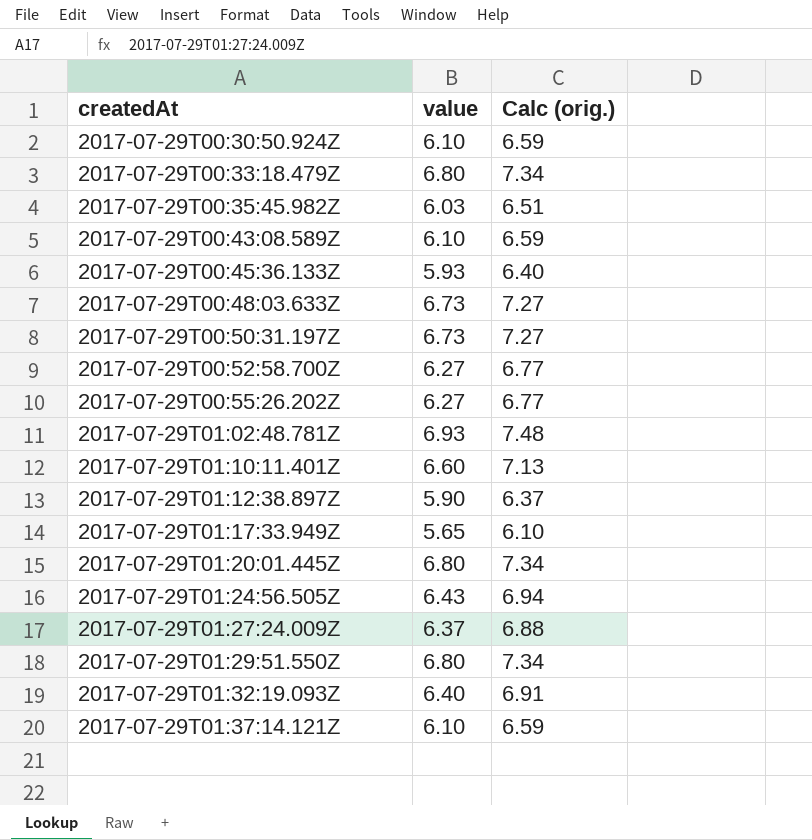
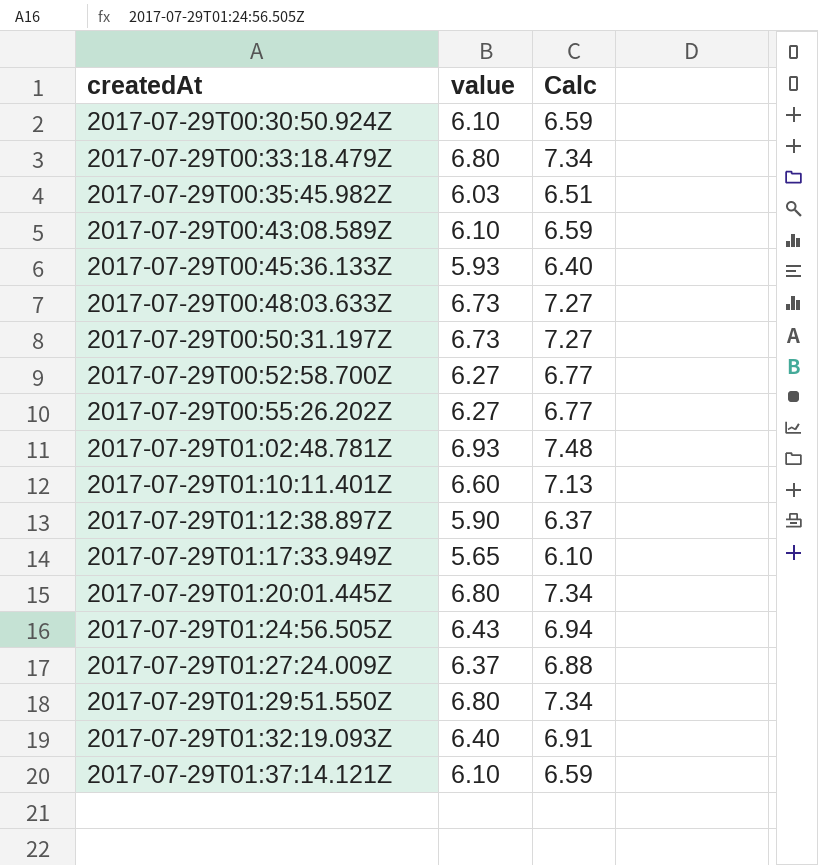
column name: Calc (orig.) -> Calc

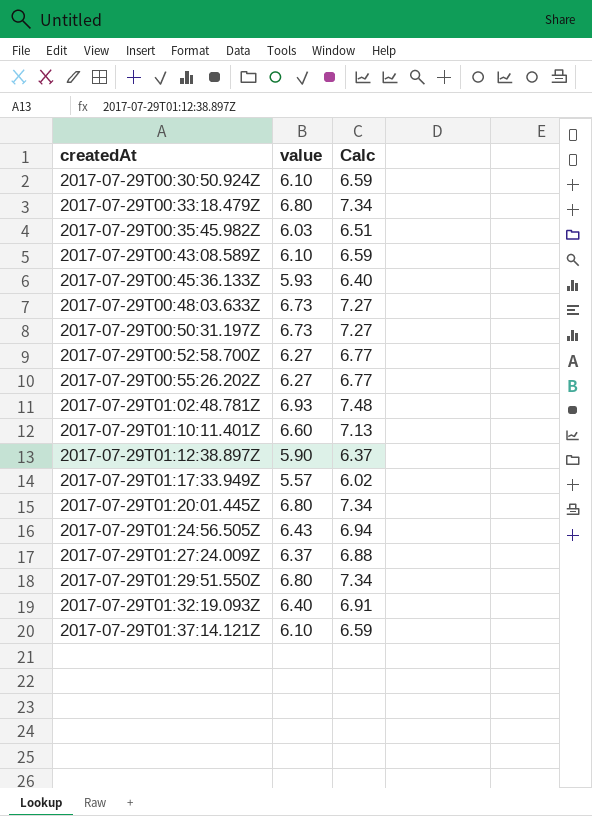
2017-07-29T01:17:33.949Z | value: 5.65 -> 5.57
2017-07-29T01:17:33.949Z | Calc: 6.10 -> 6.02

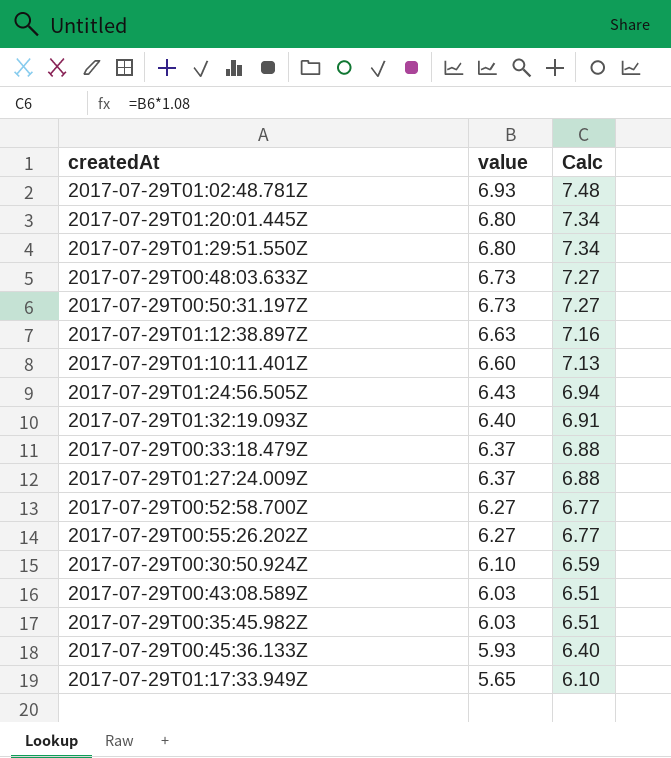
row order: createdAt ascending -> value descending
row 2017-07-29T01:37:14.121Z: 6.10 | 6.59 -> none
2017-07-29T01:12:38.897Z | value: 5.90 -> 6.63
2017-07-29T01:12:38.897Z | Calc: 6.37 -> 7.16
2017-07-29T00:33:18.479Z | value: 6.80 -> 6.37
2017-07-29T00:33:18.479Z | Calc: 7.34 -> 6.88
2017-07-29T00:43:08.589Z | value: 6.10 -> 6.03
2017-07-29T00:43:08.589Z | Calc: 6.59 -> 6.51
2017-07-29T01:17:33.949Z | value: 5.57 -> 5.65
2017-07-29T01:17:33.949Z | Calc: 6.02 -> 6.10

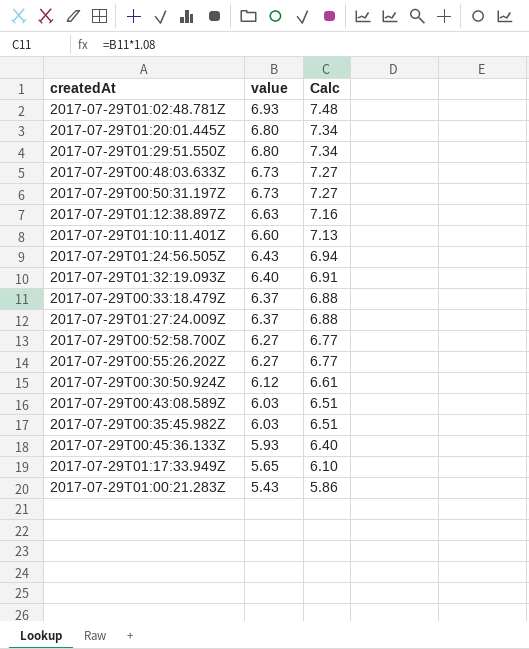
2017-07-29T00:30:50.924Z | value: 6.10 -> 6.12
2017-07-29T00:30:50.924Z | Calc: 6.59 -> 6.61
row 2017-07-29T01:00:21.283Z: none -> 5.43 | 5.86

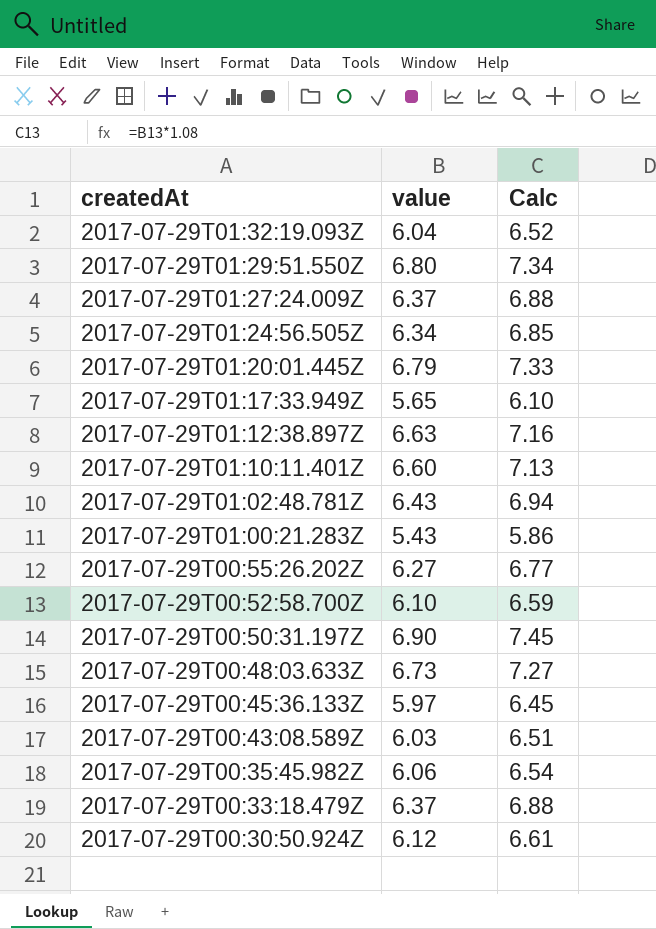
row order: value descending -> createdAt descending
2017-07-29T01:32:19.093Z | value: 6.40 -> 6.04
2017-07-29T01:32:19.093Z | Calc: 6.91 -> 6.52
2017-07-29T01:24:56.505Z | value: 6.43 -> 6.34
2017-07-29T01:24:56.505Z | Calc: 6.94 -> 6.85
2017-07-29T01:20:01.445Z | value: 6.80 -> 6.79
2017-07-29T01:20:01.445Z | Calc: 7.34 -> 7.33
2017-07-29T01:02:48.781Z | value: 6.93 -> 6.43
2017-07-29T01:02:48.781Z | Calc: 7.48 -> 6.94
2017-07-29T00:52:58.700Z | value: 6.27 -> 6.10
2017-07-29T00:52:58.700Z | Calc: 6.77 -> 6.59
2017-07-29T00:50:31.197Z | value: 6.73 -> 6.90
2017-07-29T00:50:31.197Z | Calc: 7.27 -> 7.45
2017-07-29T00:45:36.133Z | value: 5.93 -> 5.97
2017-07-29T00:45:36.133Z | Calc: 6.40 -> 6.45
2017-07-29T00:35:45.982Z | value: 6.03 -> 6.06
2017-07-29T00:35:45.982Z | Calc: 6.51 -> 6.54

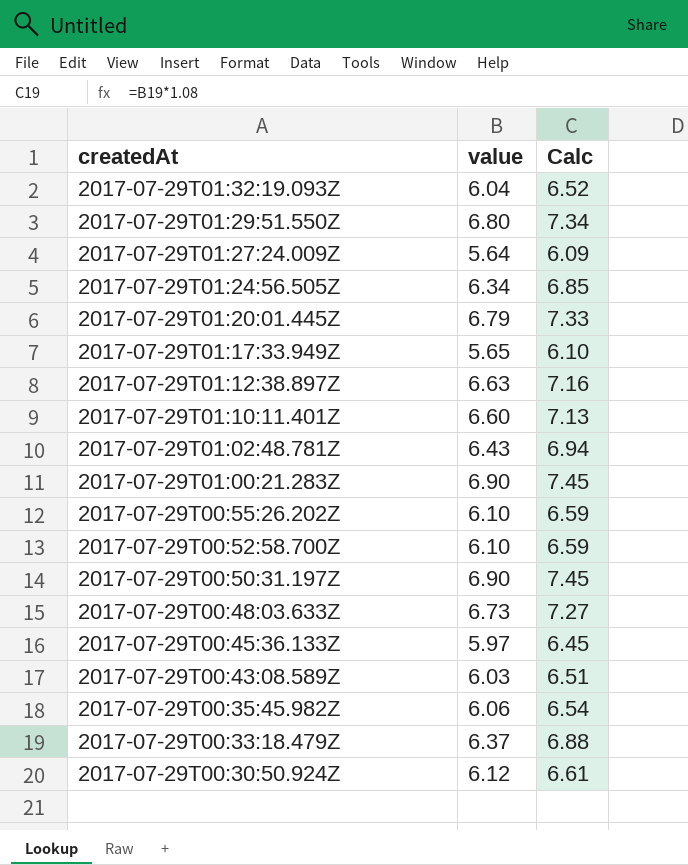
2017-07-29T01:27:24.009Z | value: 6.37 -> 5.64
2017-07-29T01:27:24.009Z | Calc: 6.88 -> 6.09
2017-07-29T01:00:21.283Z | value: 5.43 -> 6.90
2017-07-29T01:00:21.283Z | Calc: 5.86 -> 7.45
2017-07-29T00:55:26.202Z | value: 6.27 -> 6.10
2017-07-29T00:55:26.202Z | Calc: 6.77 -> 6.59

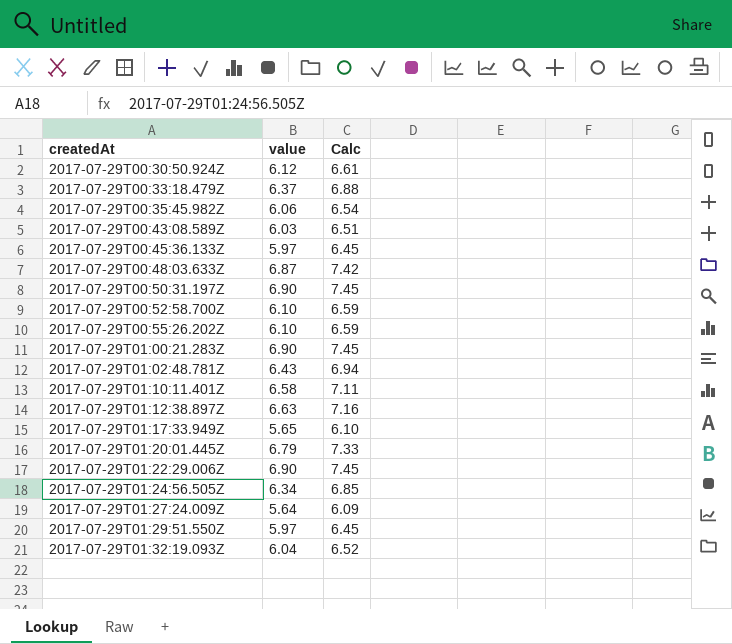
row order: createdAt descending -> createdAt ascending
2017-07-29T00:48:03.633Z | value: 6.73 -> 6.87
2017-07-29T00:48:03.633Z | Calc: 7.27 -> 7.42
2017-07-29T01:10:11.401Z | value: 6.60 -> 6.58
2017-07-29T01:10:11.401Z | Calc: 7.13 -> 7.11
row 2017-07-29T01:22:29.006Z: none -> 6.90 | 7.45
2017-07-29T01:29:51.550Z | value: 6.80 -> 5.97
2017-07-29T01:29:51.550Z | Calc: 7.34 -> 6.45

